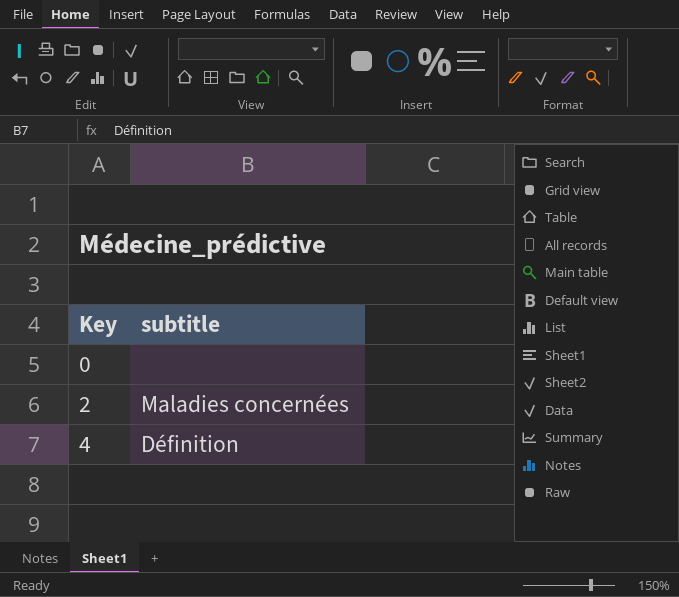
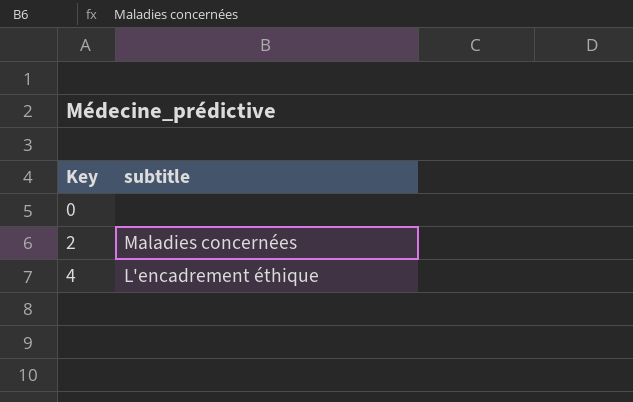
4 | subtitle: Définition -> L'encadrement éthique

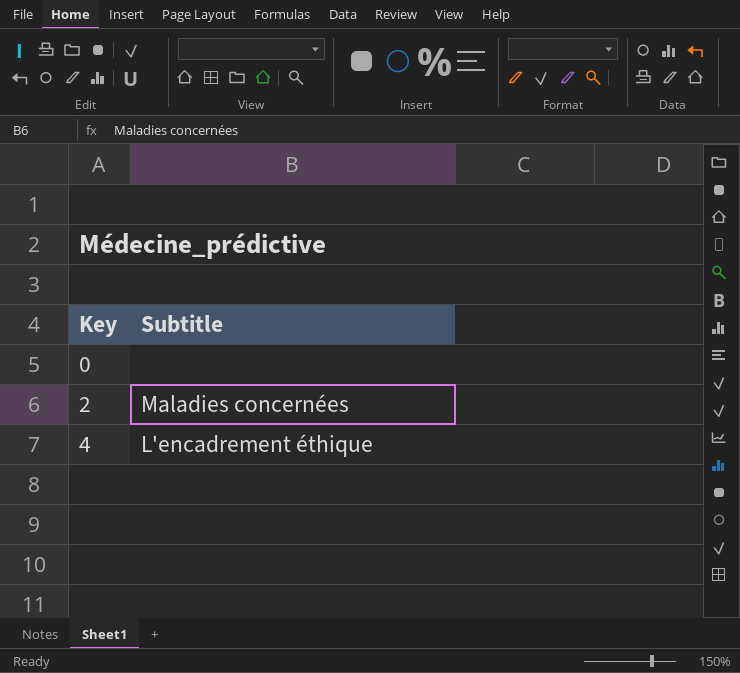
column name: subtitle -> Subtitle

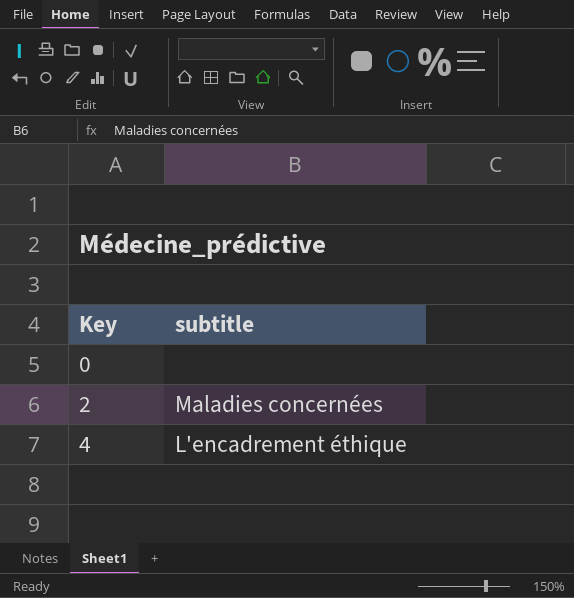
column name: Subtitle -> subtitle

